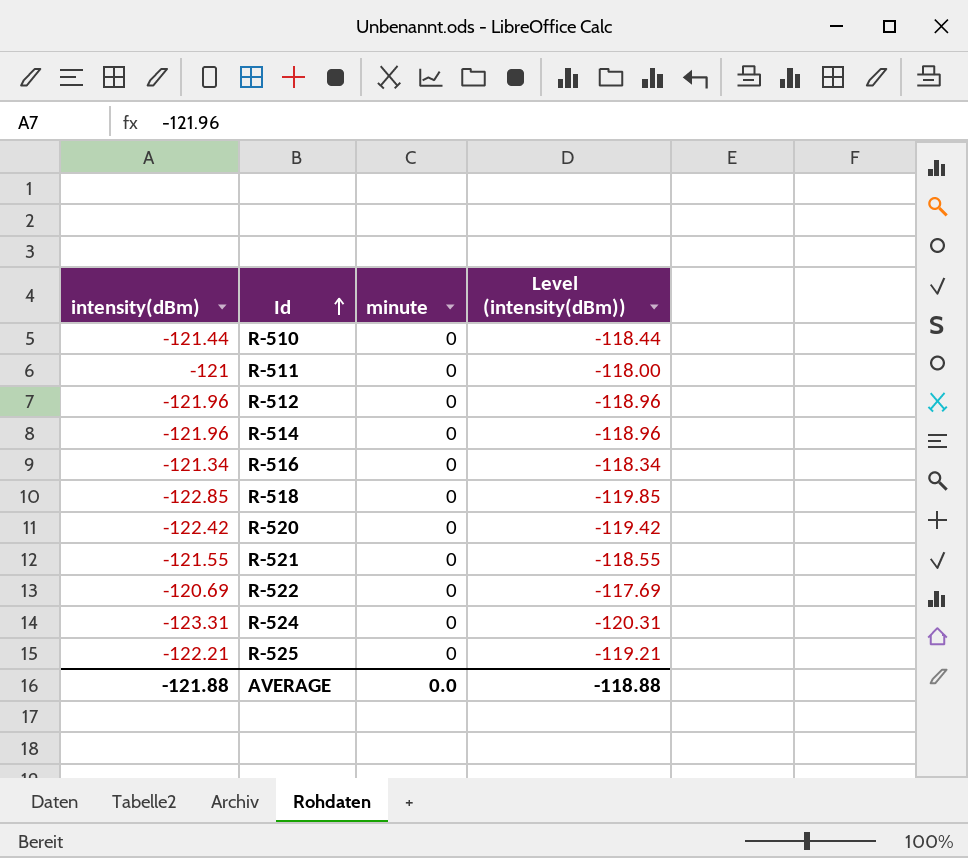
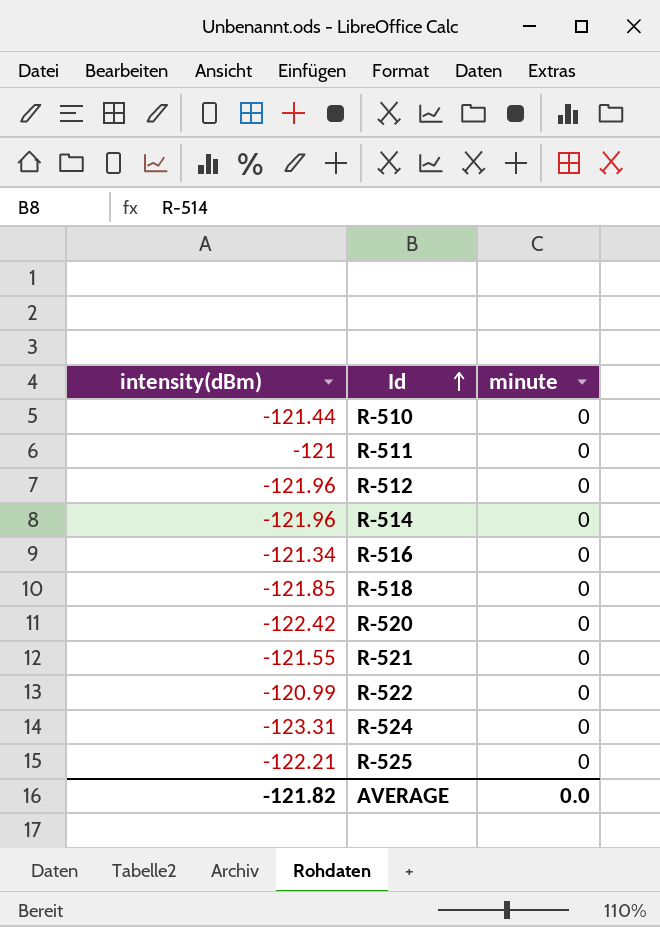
column Level (intensity(dBm)) | formula: [intensity(dBm)] + 3 -> none
R-518 | intensity(dBm): -122.85 -> -121.85
R-522 | intensity(dBm): -120.69 -> -120.99
AVERAGE | intensity(dBm): -121.88 -> -121.82

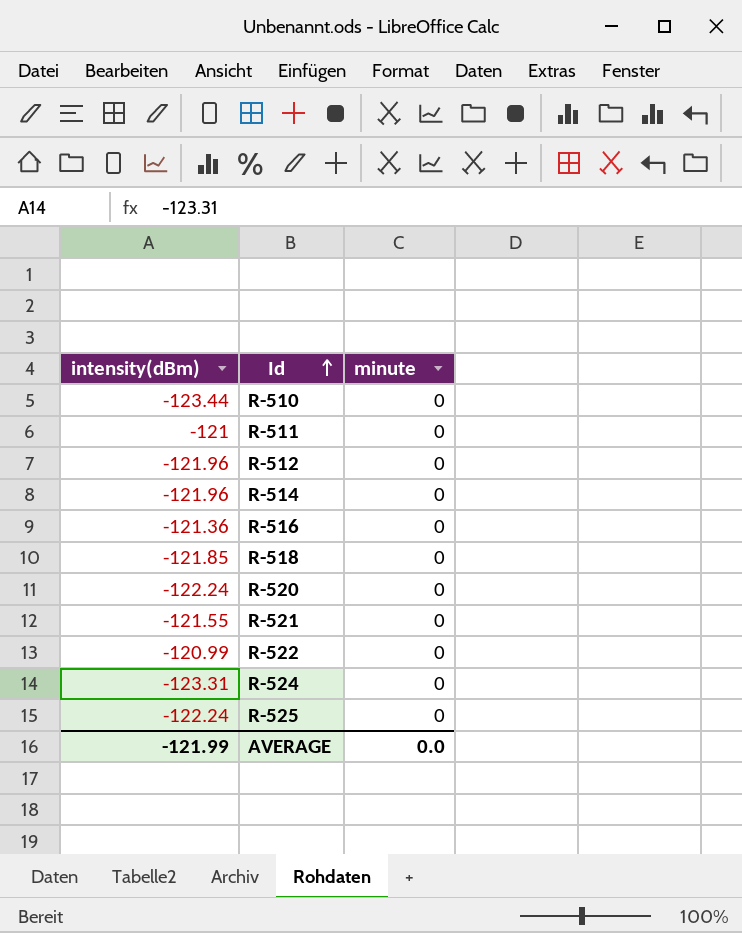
R-510 | intensity(dBm): -121.44 -> -123.44
R-516 | intensity(dBm): -121.34 -> -121.36
R-520 | intensity(dBm): -122.42 -> -122.24
R-525 | intensity(dBm): -122.21 -> -122.24
AVERAGE | intensity(dBm): -121.82 -> -121.99

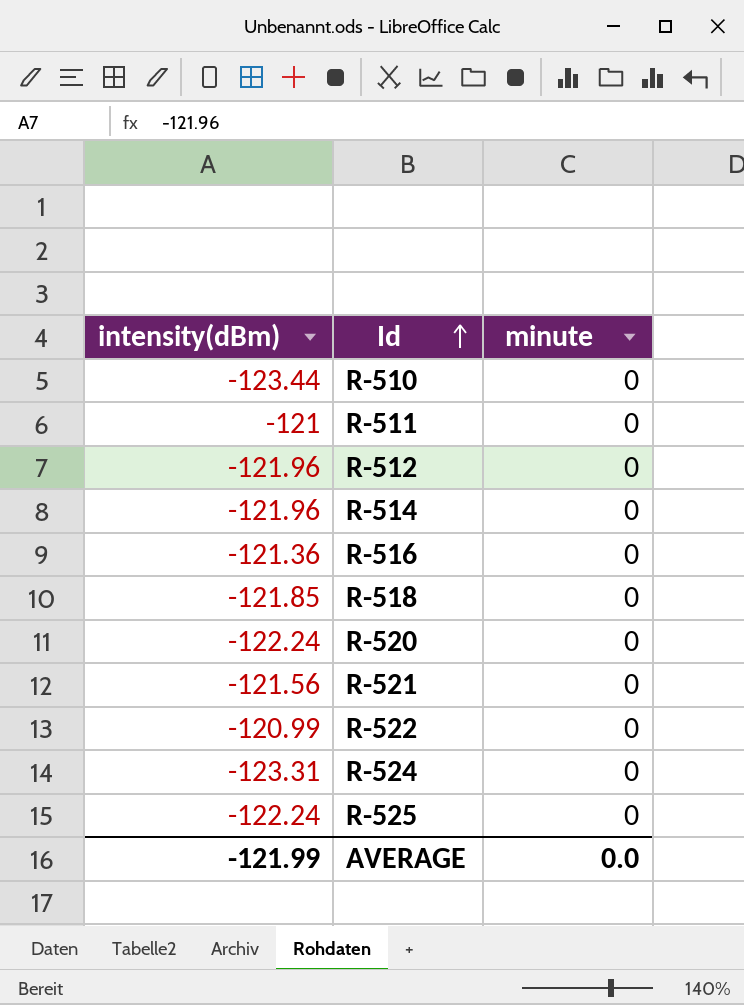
R-521 | intensity(dBm): -121.55 -> -121.56

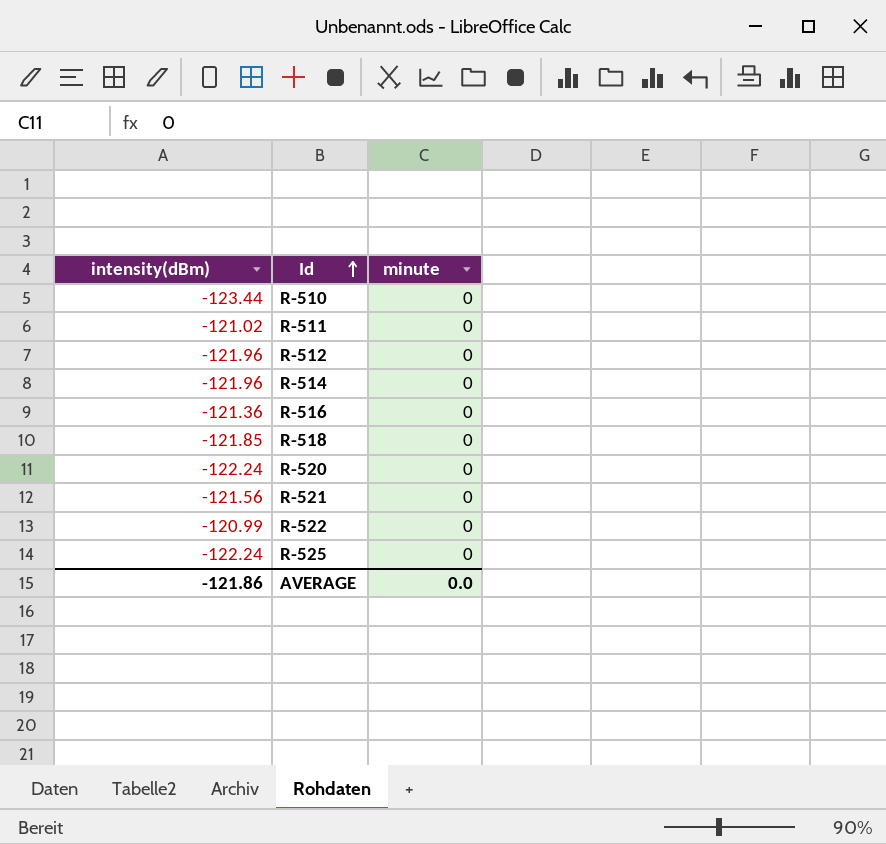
row R-524: -123.31 | 0 -> none
R-511 | intensity(dBm): -121 -> -121.02
AVERAGE | intensity(dBm): -121.99 -> -121.86

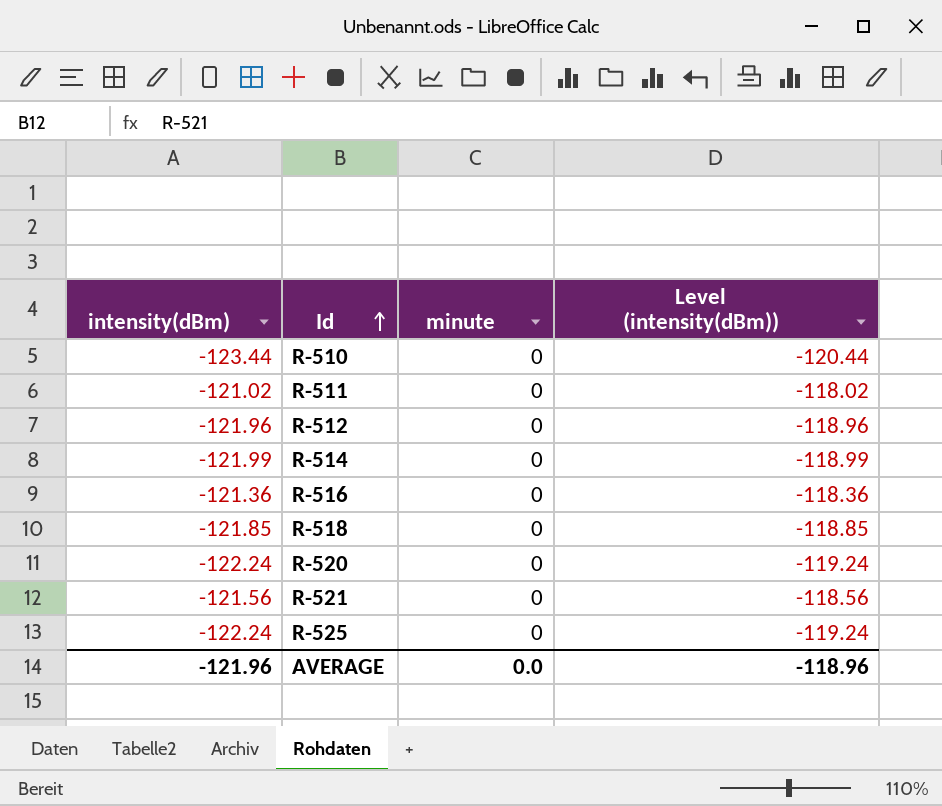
column Level (intensity(dBm)) | formula: none -> [intensity(dBm)] + 3
row R-522: -120.99 | 0 -> none
R-514 | intensity(dBm): -121.96 -> -121.99
AVERAGE | intensity(dBm): -121.86 -> -121.96

